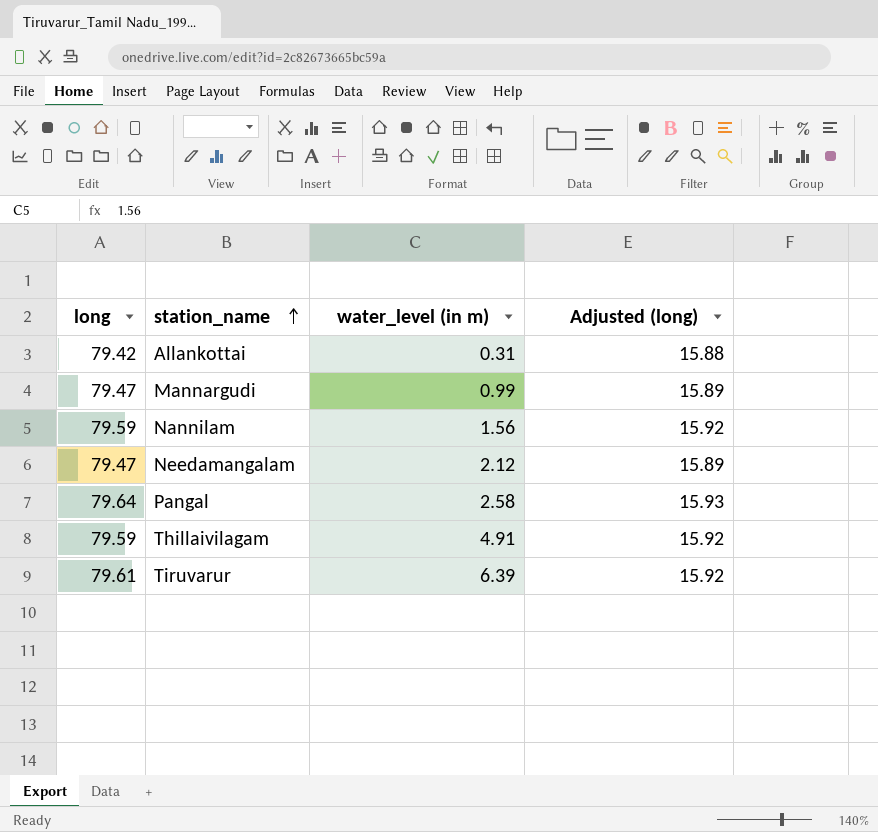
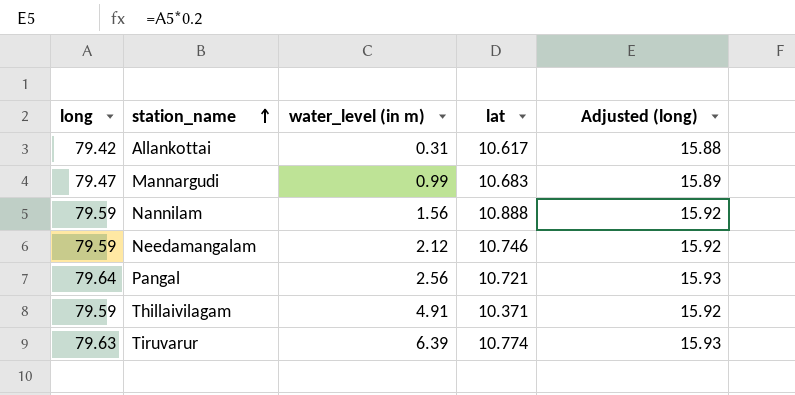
column lat | position: none -> 4
Needamangalam | long: 79.47 -> 79.59
Needamangalam | Adjusted (long): 15.89 -> 15.92
Pangal | water_level (in m): 2.58 -> 2.56
Tiruvarur | long: 79.61 -> 79.63
Tiruvarur | Adjusted (long): 15.92 -> 15.93

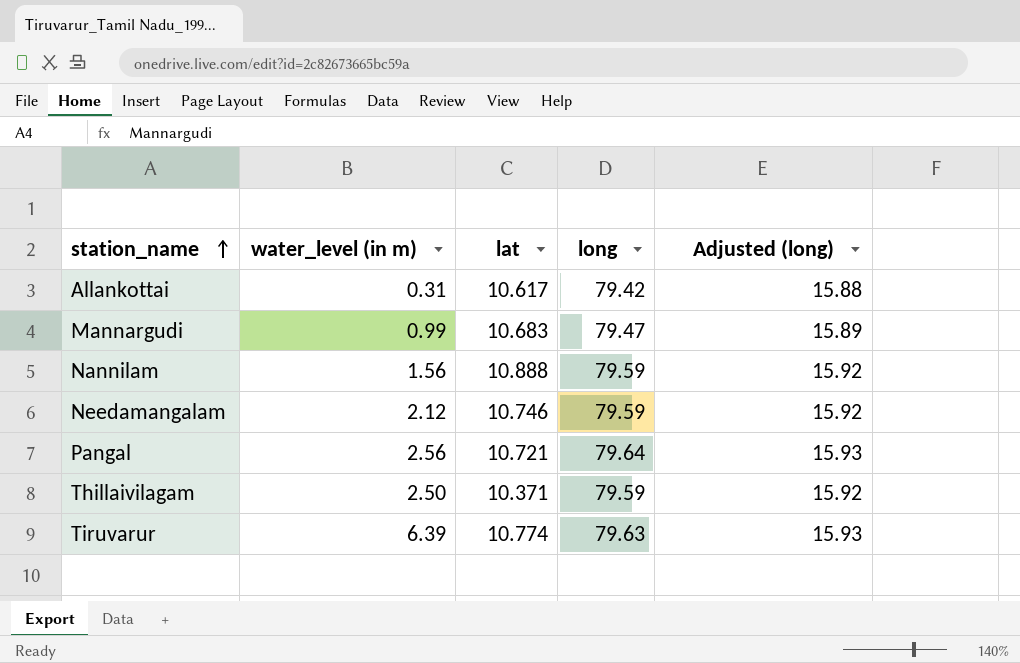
column long | position: 1 -> 4
Thillaivilagam | water_level (in m): 4.91 -> 2.50

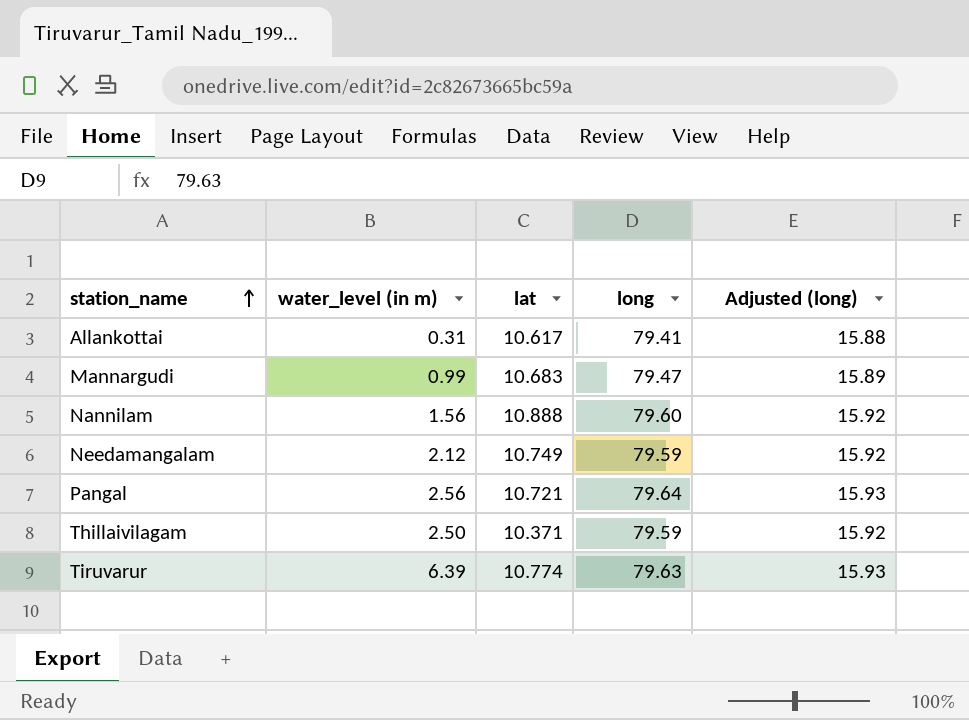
Allankottai | long: 79.42 -> 79.41
Nannilam | long: 79.59 -> 79.60
Needamangalam | lat: 10.746 -> 10.749

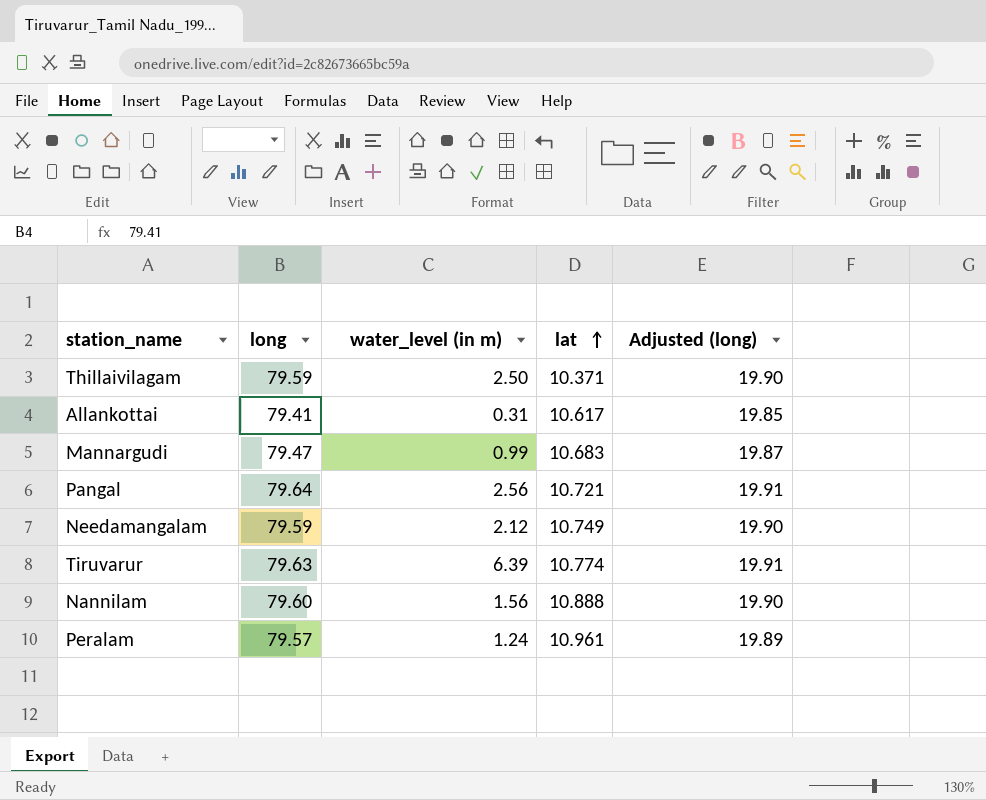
row order: station_name ascending -> lat ascending
column long | position: 4 -> 2
column Adjusted (long) | formula: [long] * 0.2 -> [long] * 0.25
row Peralam: none -> 79.57 | 1.24 | 10.961 | 19.89

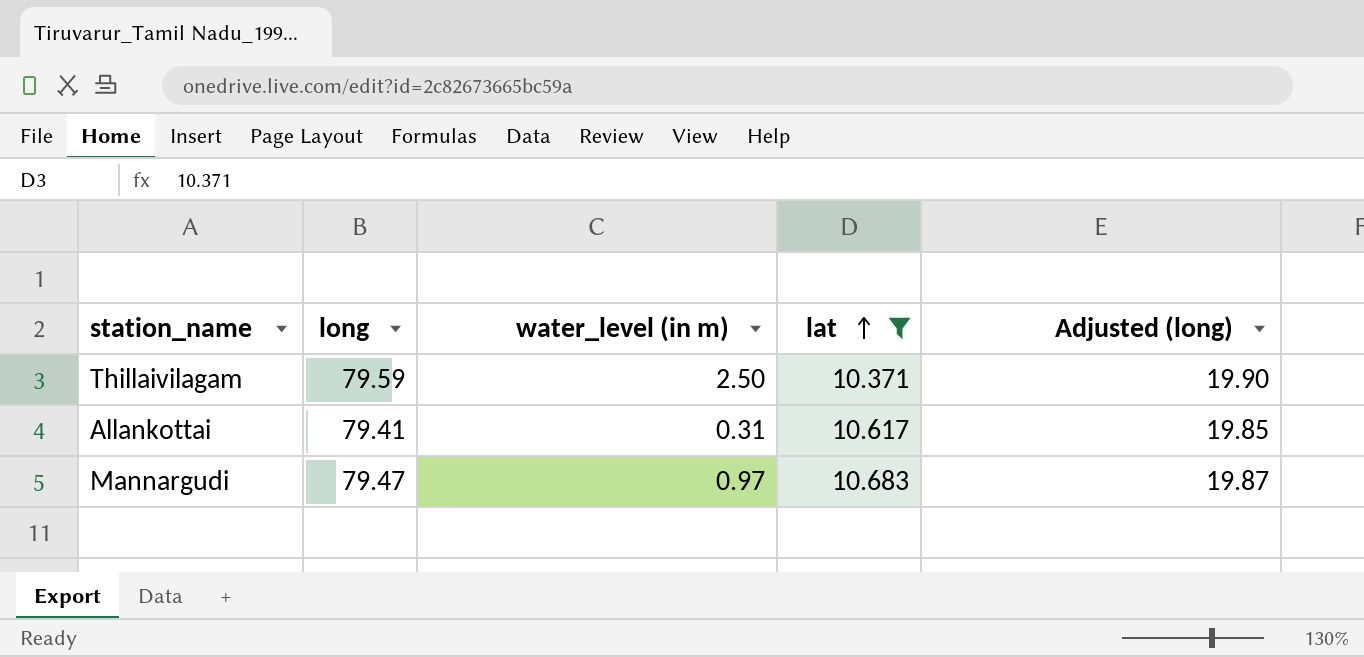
filter: none -> lat <= 10.683
Mannargudi | water_level (in m): 0.99 -> 0.97

